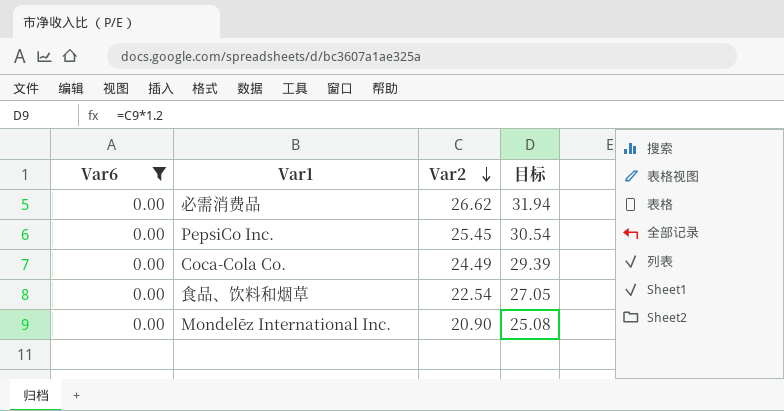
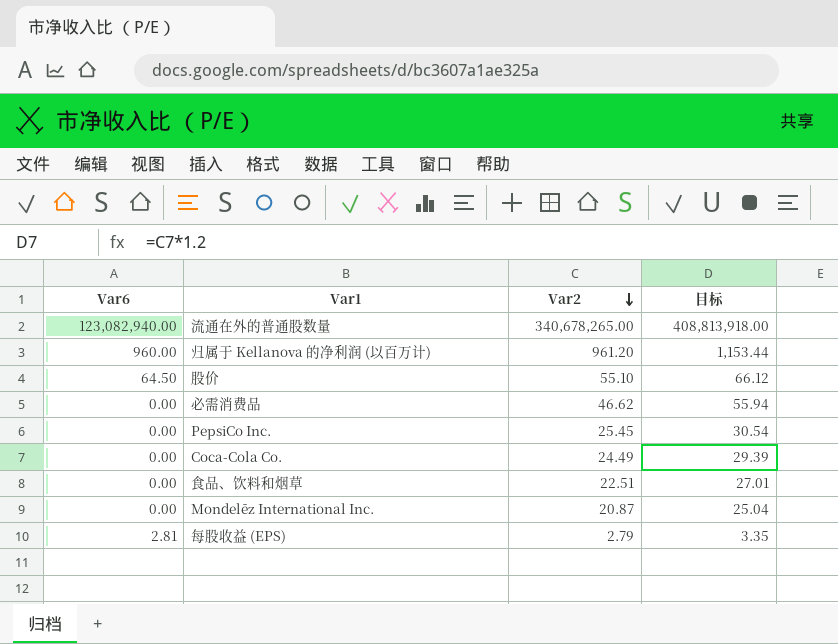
filter: Var6 = 0.00 -> none
必需消费品 | Var2: 26.62 -> 46.62
必需消费品 | 目标: 31.94 -> 55.94
食品、饮料和烟草 | Var2: 22.54 -> 22.51
食品、饮料和烟草 | 目标: 27.05 -> 27.01
Mondelēz International Inc. | Var2: 20.90 -> 20.87
Mondelēz International Inc. | 目标: 25.08 -> 25.04

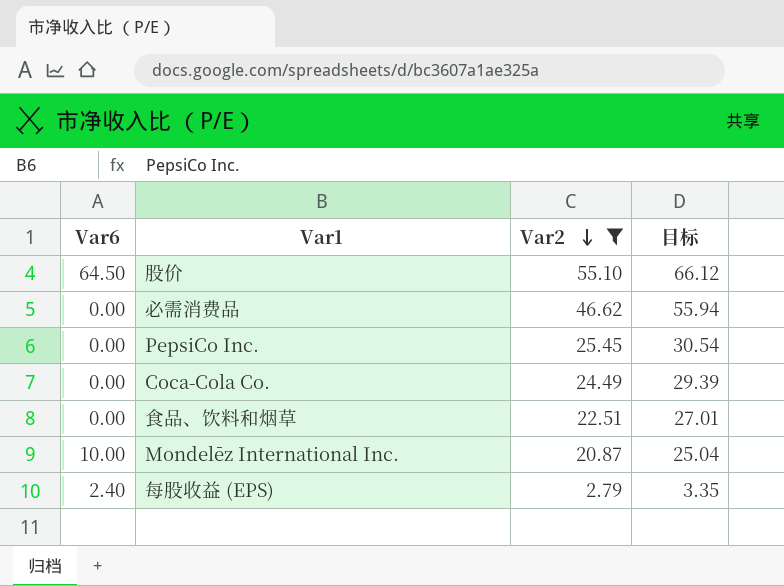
filter: none -> Var2 <= 55.10
Mondelēz International Inc. | Var6: 0.00 -> 10.00
每股收益 (EPS) | Var6: 2.81 -> 2.40

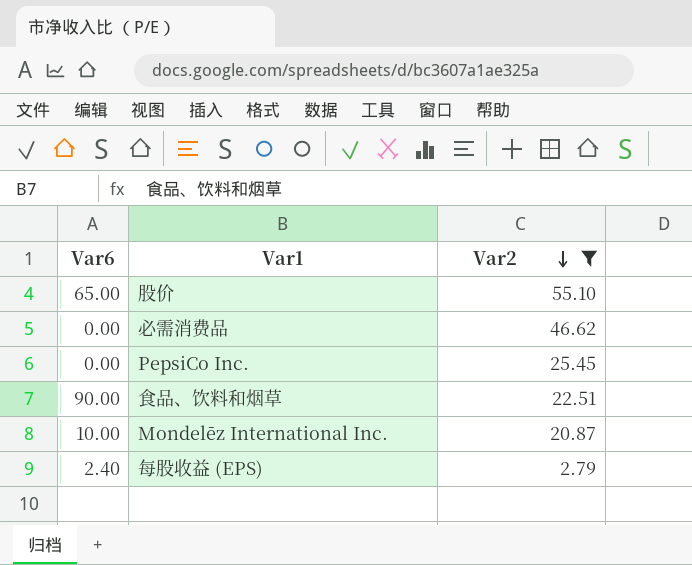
column 目标 | formula: [Var2] * 1.2 -> none
row Coca-Cola Co.: 0.00 | 24.49 | 29.39 -> none
股价 | Var6: 64.50 -> 65.00
食品、饮料和烟草 | Var6: 0.00 -> 90.00

